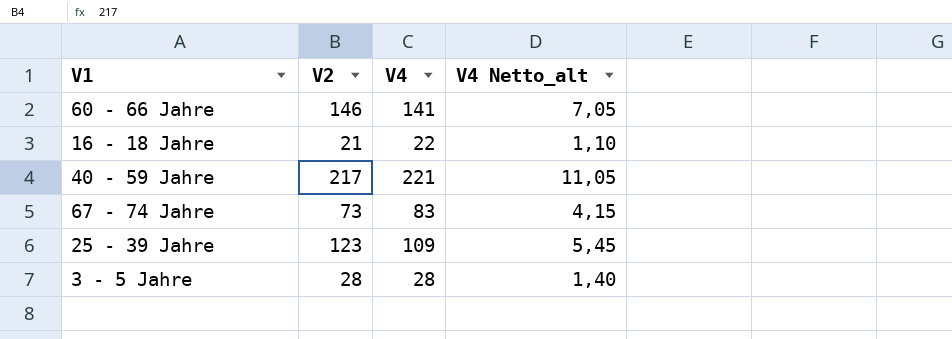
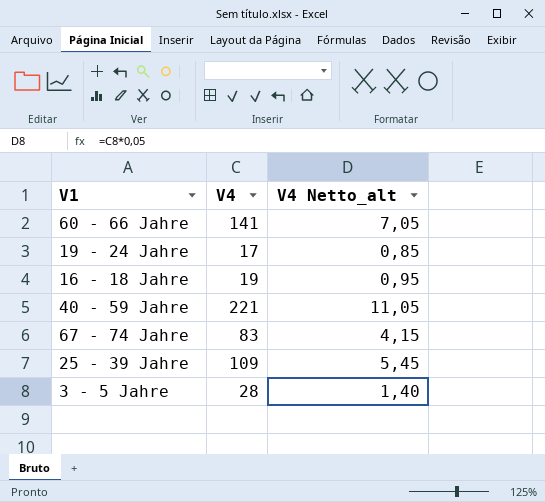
column V2 | position: 2 -> none
row 19 - 24 Jahre: none -> 17 | 0,85
16 - 18 Jahre | V4: 22 -> 19
16 - 18 Jahre | V4 Netto_alt: 1,10 -> 0,95

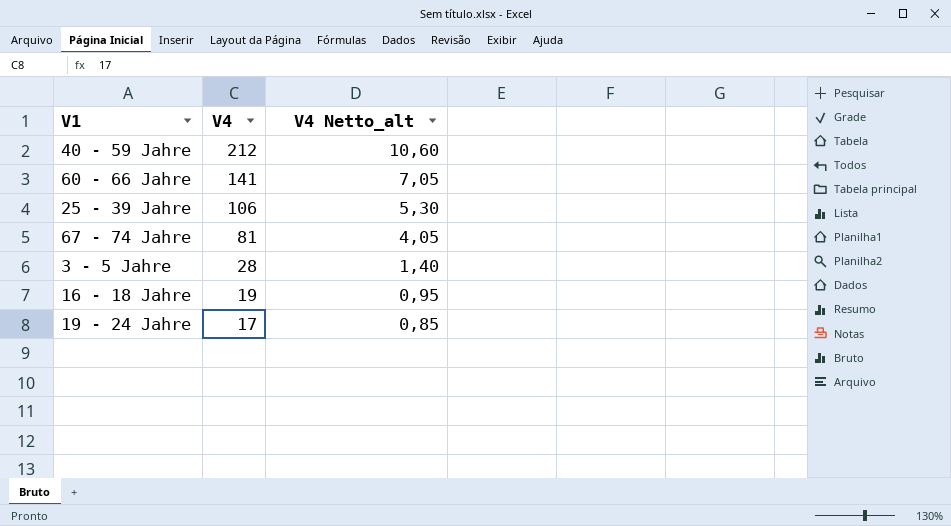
row order: none -> V4 descending
40 - 59 Jahre | V4: 221 -> 212
40 - 59 Jahre | V4 Netto_alt: 11,05 -> 10,60
25 - 39 Jahre | V4: 109 -> 106
25 - 39 Jahre | V4 Netto_alt: 5,45 -> 5,30
67 - 74 Jahre | V4: 83 -> 81
67 - 74 Jahre | V4 Netto_alt: 4,15 -> 4,05

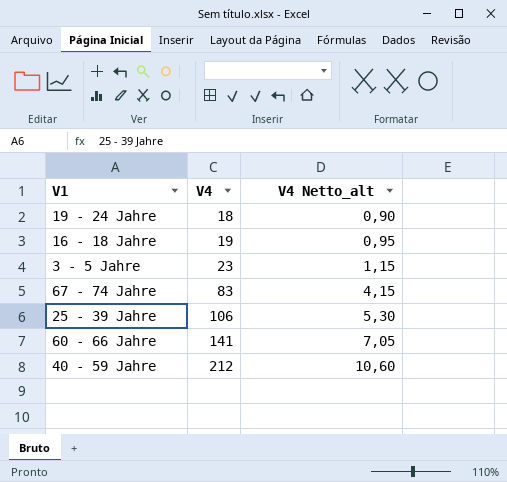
row order: V4 descending -> V4 ascending
19 - 24 Jahre | V4: 17 -> 18
19 - 24 Jahre | V4 Netto_alt: 0,85 -> 0,90
3 - 5 Jahre | V4: 28 -> 23
3 - 5 Jahre | V4 Netto_alt: 1,40 -> 1,15
67 - 74 Jahre | V4: 81 -> 83
67 - 74 Jahre | V4 Netto_alt: 4,05 -> 4,15

